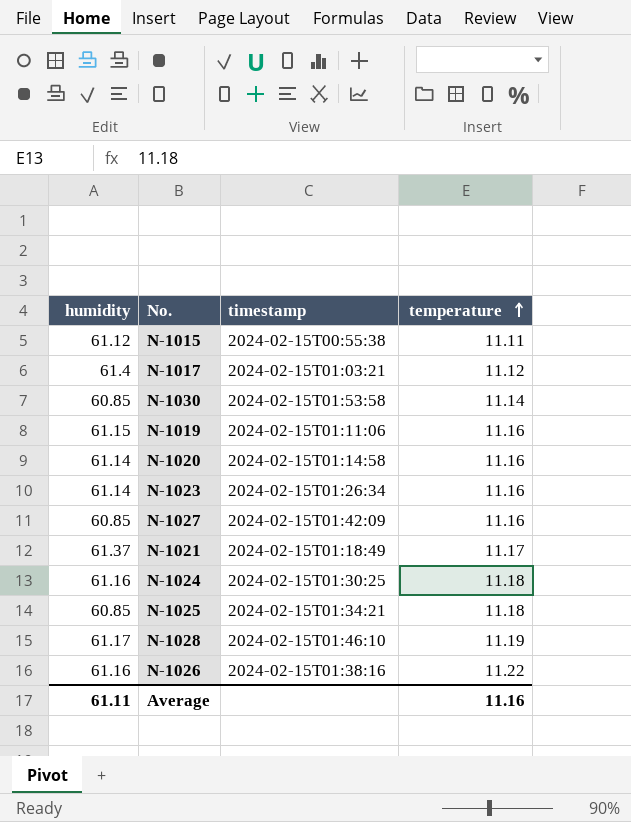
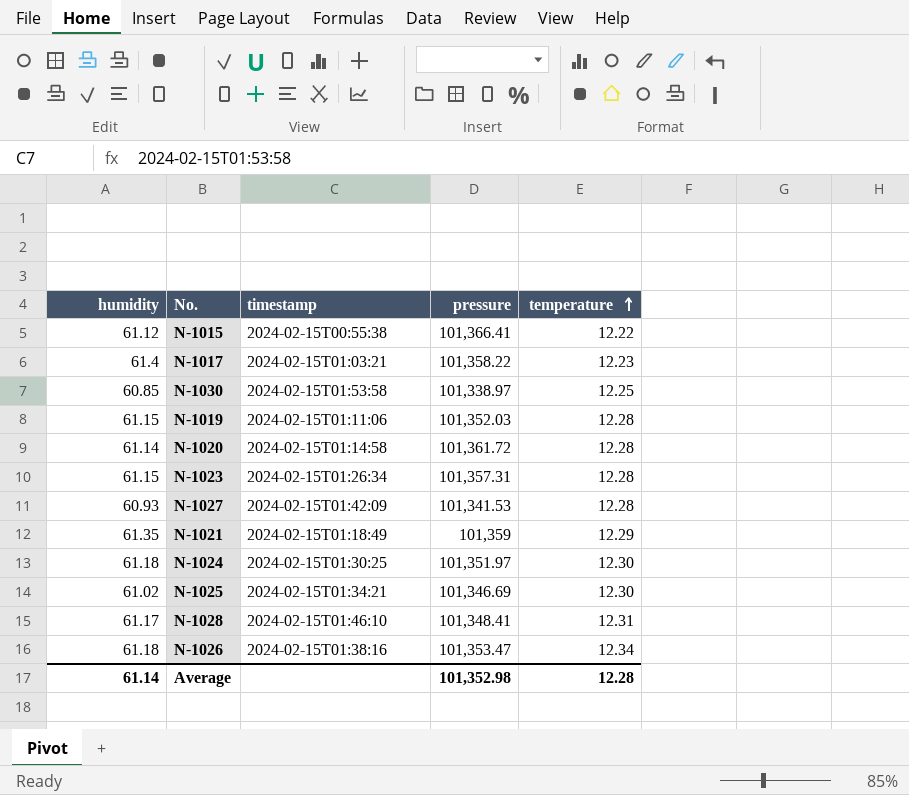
column pressure | position: none -> 4
N-1015 | temperature: 11.11 -> 12.22
N-1017 | temperature: 11.12 -> 12.23
N-1030 | temperature: 11.14 -> 12.25
N-1019 | temperature: 11.16 -> 12.28
N-1020 | temperature: 11.16 -> 12.28
N-1023 | humidity: 61.14 -> 61.15
N-1023 | temperature: 11.16 -> 12.28
N-1027 | humidity: 60.85 -> 60.93
N-1027 | temperature: 11.16 -> 12.28
N-1021 | humidity: 61.37 -> 61.35
N-1021 | temperature: 11.17 -> 12.29
N-1024 | humidity: 61.16 -> 61.18
N-1024 | temperature: 11.18 -> 12.30
N-1025 | humidity: 60.85 -> 61.02
N-1025 | temperature: 11.18 -> 12.30
N-1028 | temperature: 11.19 -> 12.31
N-1026 | humidity: 61.16 -> 61.18
N-1026 | temperature: 11.22 -> 12.34
Average | humidity: 61.11 -> 61.14
Average | temperature: 11.16 -> 12.28

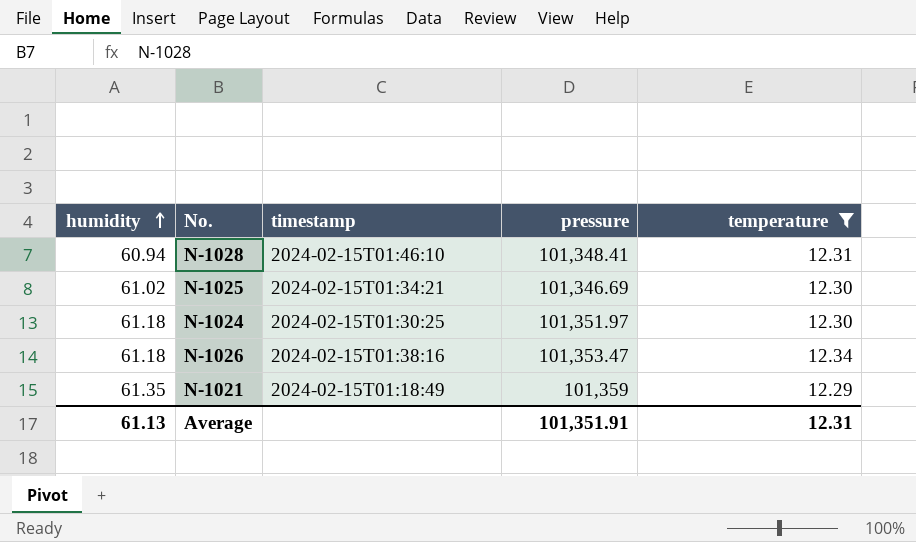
filter: none -> temperature >= 12.29
row order: temperature ascending -> humidity ascending
N-1028 | humidity: 61.17 -> 60.94
Average | humidity: 61.14 -> 61.13
Average | pressure: 101,352.98 -> 101,351.91
Average | temperature: 12.28 -> 12.31

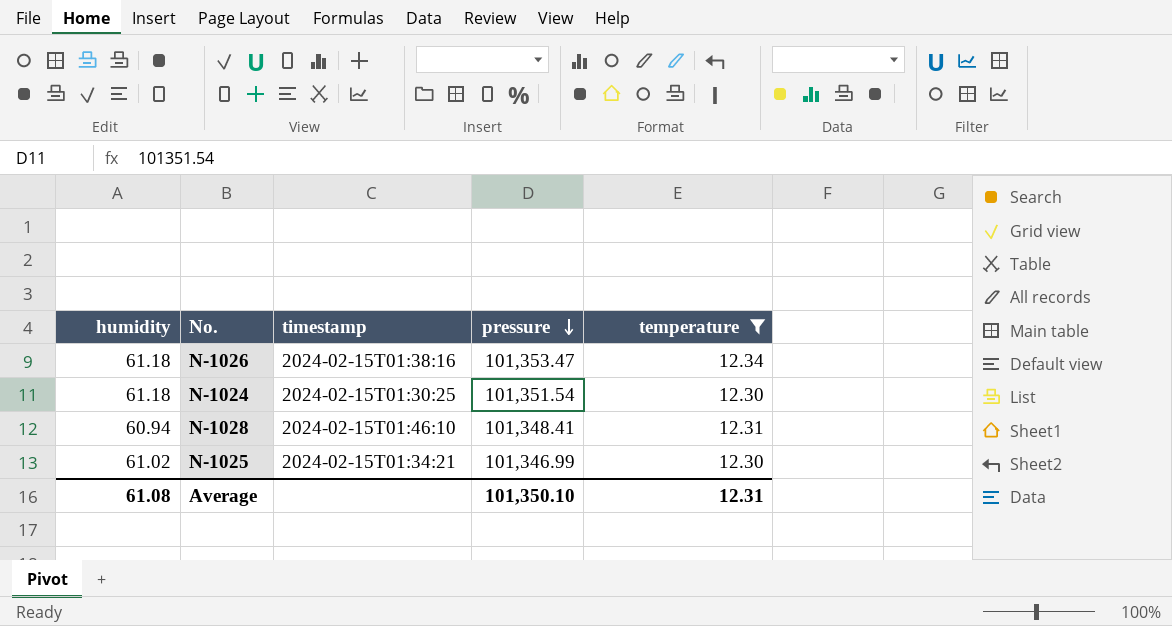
row order: humidity ascending -> pressure descending
row N-1021: 61.35 | 2024-02-15T01:18:49 | 101,359 | 12.29 -> none
N-1024 | pressure: 101,351.97 -> 101,351.54
N-1025 | pressure: 101,346.69 -> 101,346.99
Average | humidity: 61.13 -> 61.08
Average | pressure: 101,351.91 -> 101,350.10

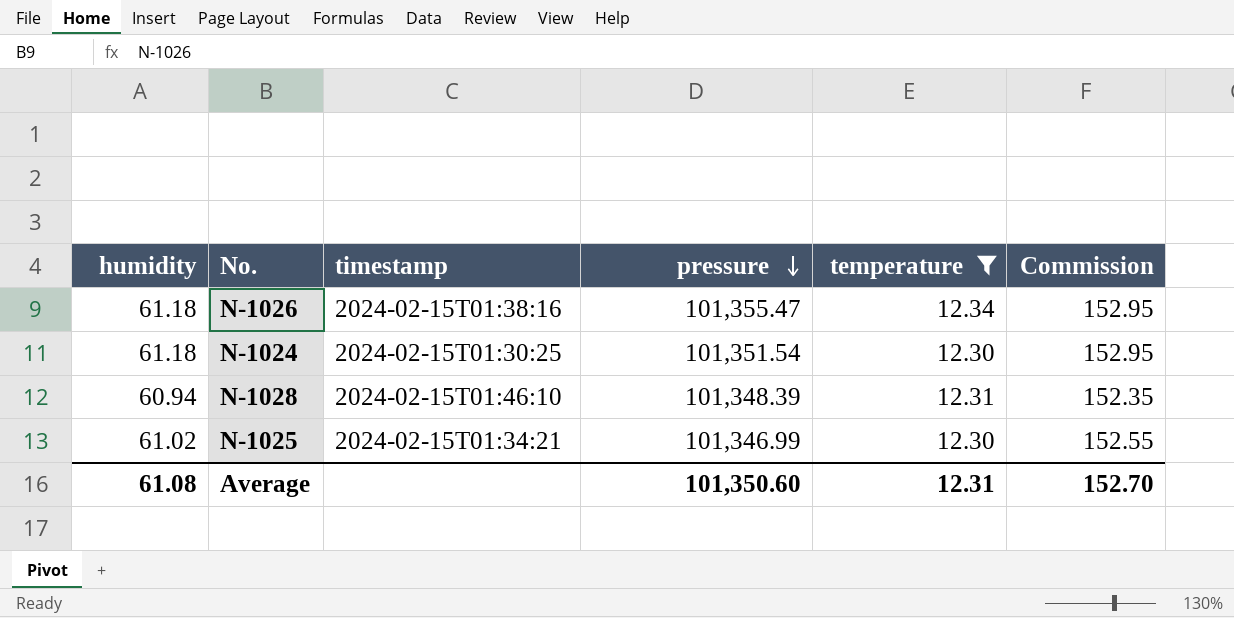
column Commission | formula: none -> [humidity] * 2.5
N-1026 | pressure: 101,353.47 -> 101,355.47
N-1028 | pressure: 101,348.41 -> 101,348.39
Average | pressure: 101,350.10 -> 101,350.60

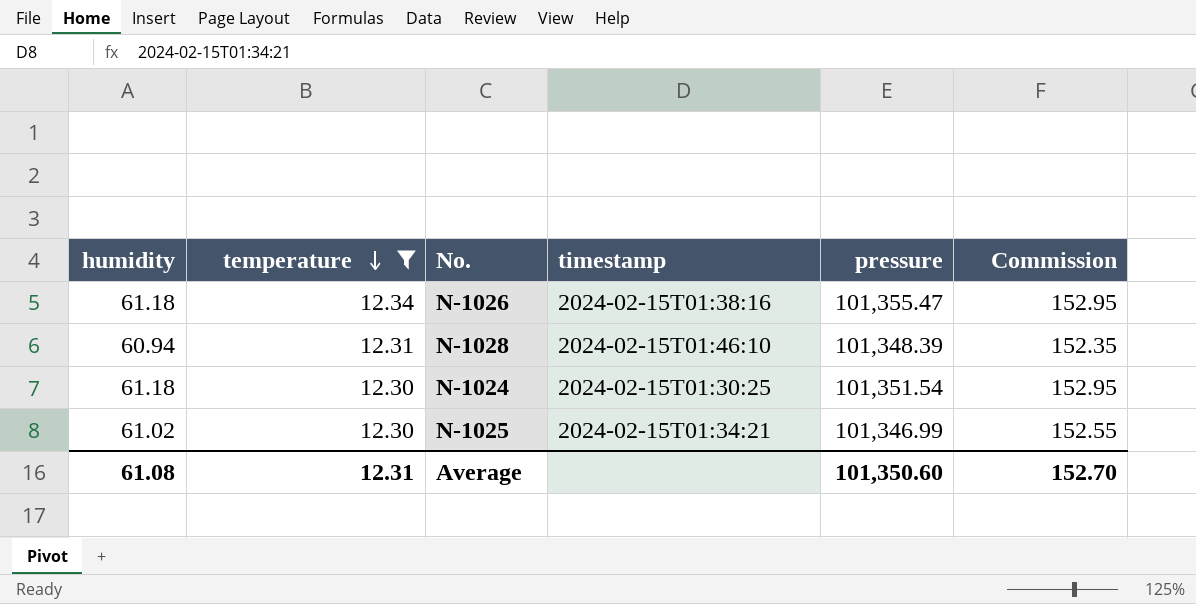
row order: pressure descending -> temperature descending
column temperature | position: 5 -> 2

